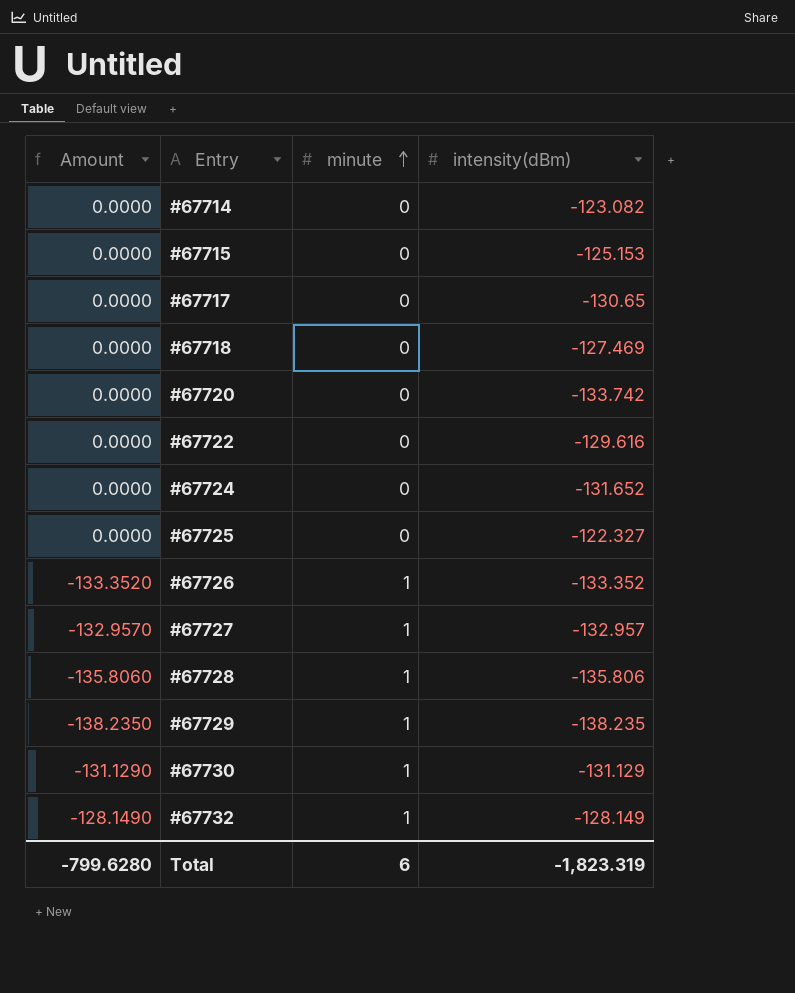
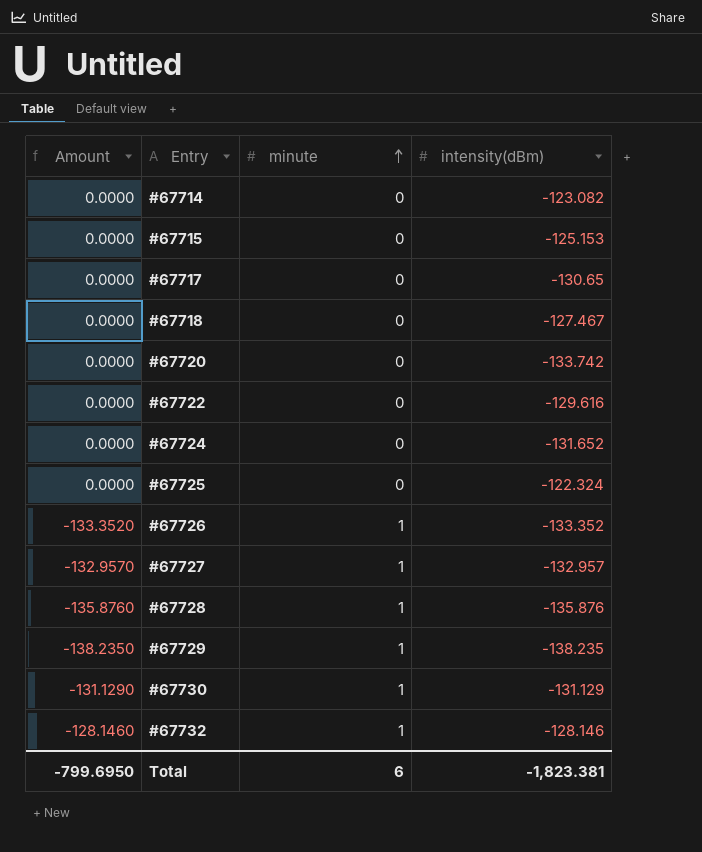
#67718 | intensity(dBm): -127.469 -> -127.467
#67725 | intensity(dBm): -122.327 -> -122.324
#67728 | Amount: -135.8060 -> -135.8760
#67728 | intensity(dBm): -135.806 -> -135.876
#67732 | Amount: -128.1490 -> -128.1460
#67732 | intensity(dBm): -128.149 -> -128.146
Total | Amount: -799.6280 -> -799.6950
Total | intensity(dBm): -1,823.319 -> -1,823.381

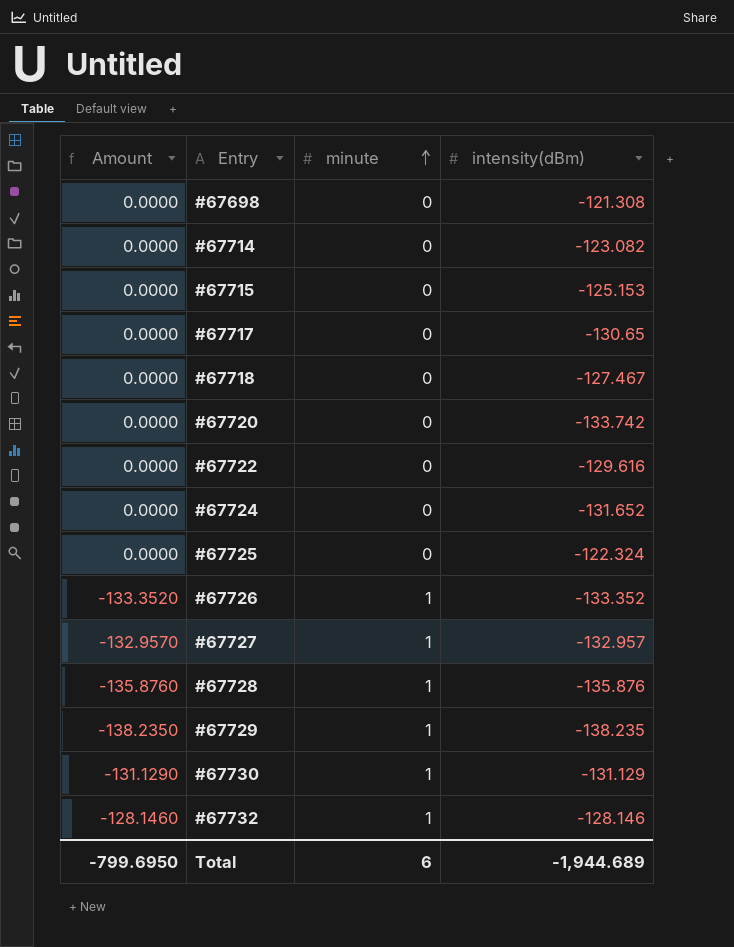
row #67698: none -> 0.0000 | 0 | -121.308
Total | intensity(dBm): -1,823.381 -> -1,944.689

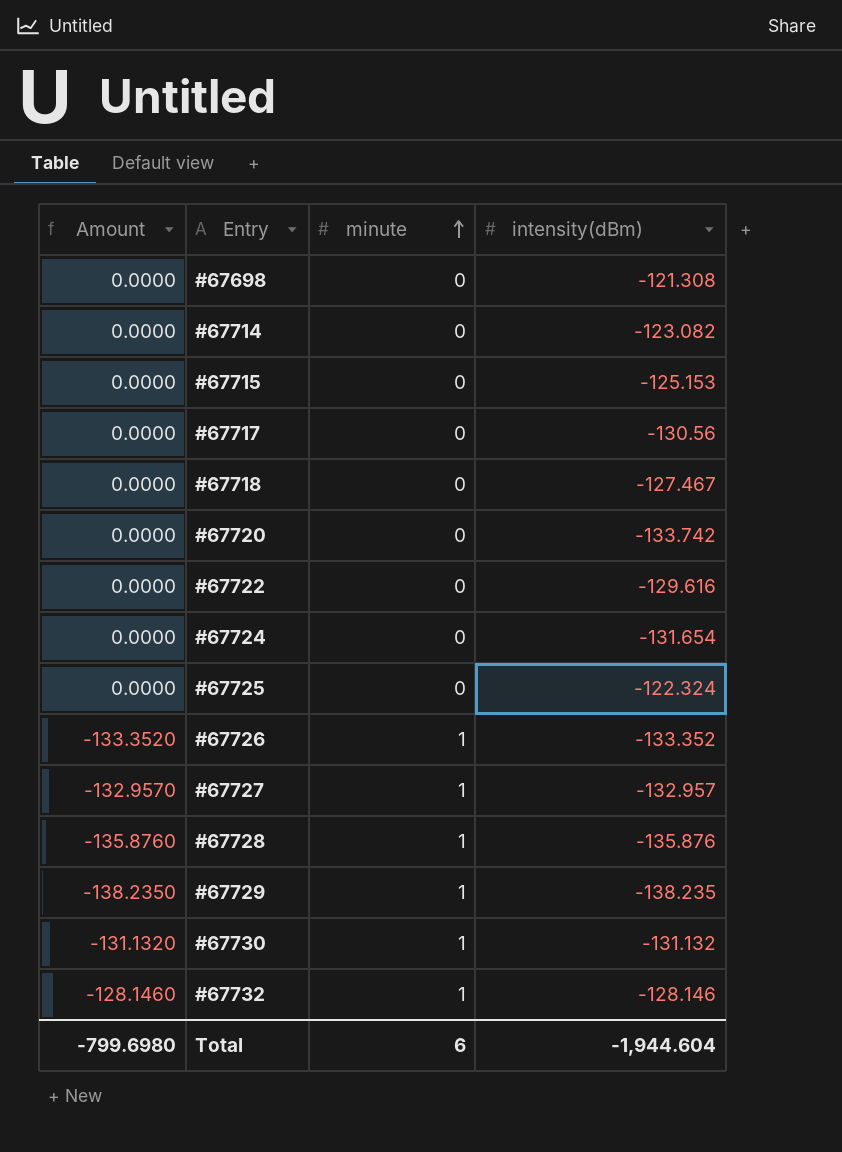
#67717 | intensity(dBm): -130.65 -> -130.56
#67724 | intensity(dBm): -131.652 -> -131.654
#67730 | Amount: -131.1290 -> -131.1320
#67730 | intensity(dBm): -131.129 -> -131.132
Total | Amount: -799.6950 -> -799.6980
Total | intensity(dBm): -1,944.689 -> -1,944.604

